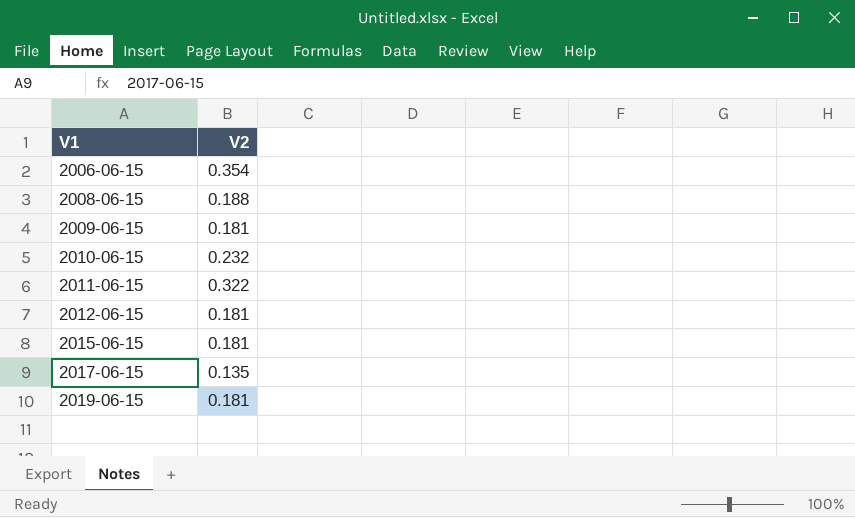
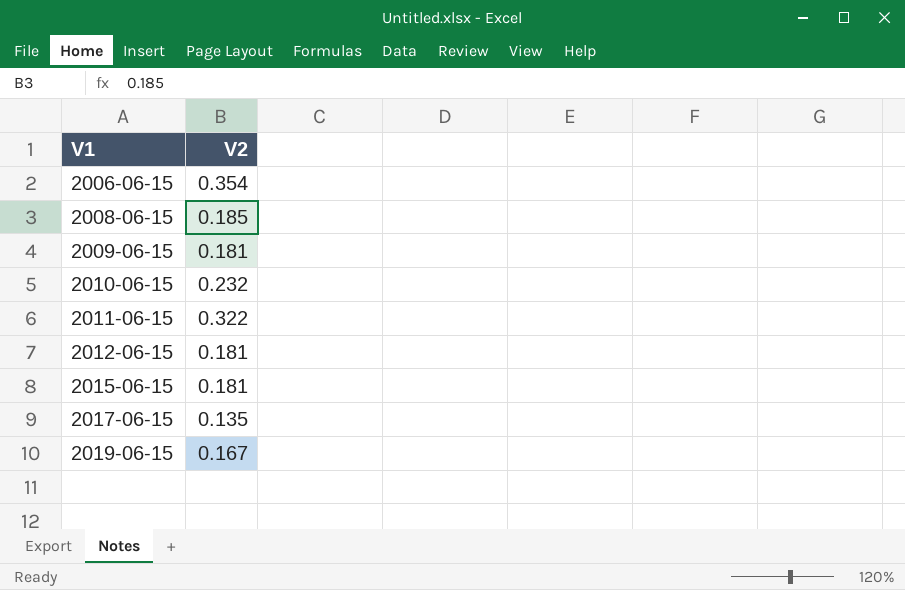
2008-06-15 | V2: 0.188 -> 0.185
2019-06-15 | V2: 0.181 -> 0.167

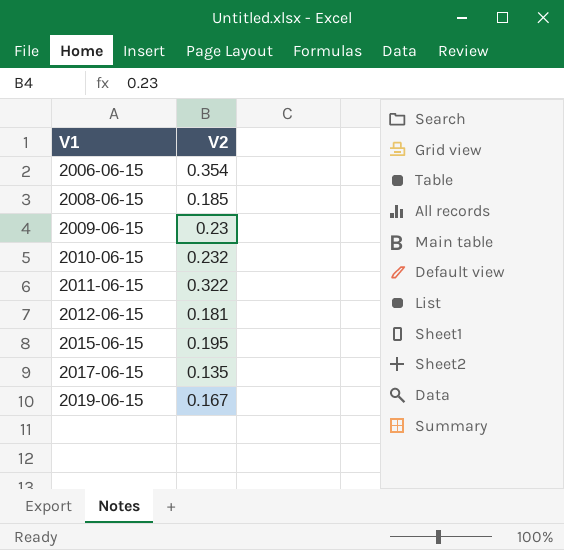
2009-06-15 | V2: 0.181 -> 0.23
2015-06-15 | V2: 0.181 -> 0.195

